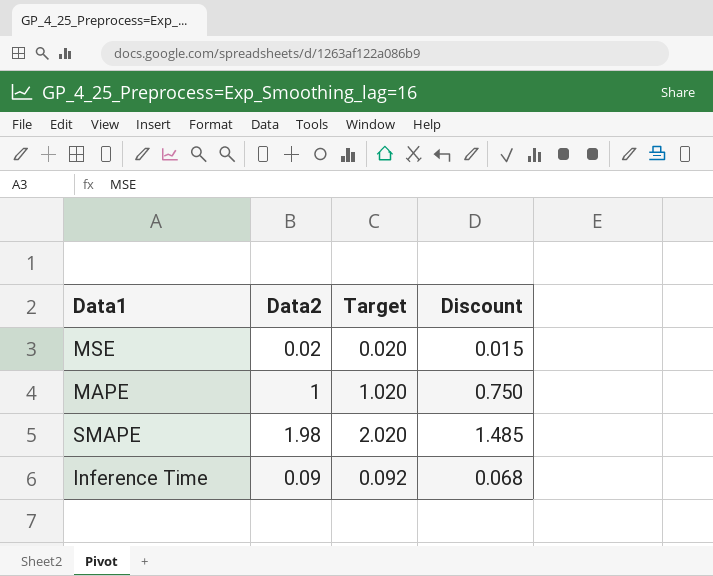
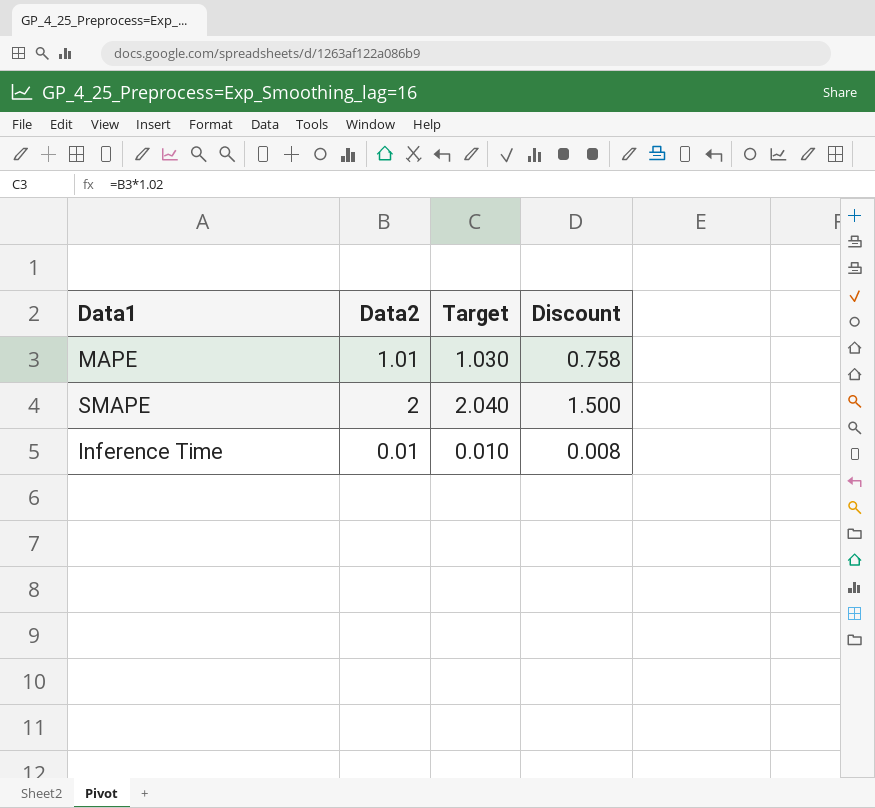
row MSE: 0.02 | 0.020 | 0.015 -> none
MAPE | Data2: 1 -> 1.01
MAPE | Target: 1.020 -> 1.030
MAPE | Discount: 0.750 -> 0.758
SMAPE | Data2: 1.98 -> 2
SMAPE | Target: 2.020 -> 2.040
SMAPE | Discount: 1.485 -> 1.500
Inference Time | Data2: 0.09 -> 0.01
Inference Time | Target: 0.092 -> 0.010
Inference Time | Discount: 0.068 -> 0.008

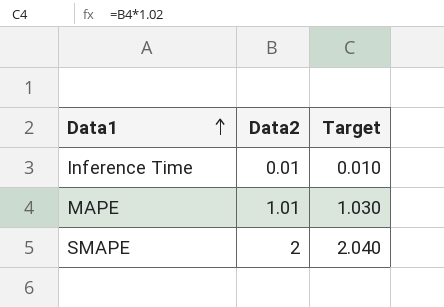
row order: none -> Data1 ascending
column Discount | formula: [Data2] * 0.75 -> none

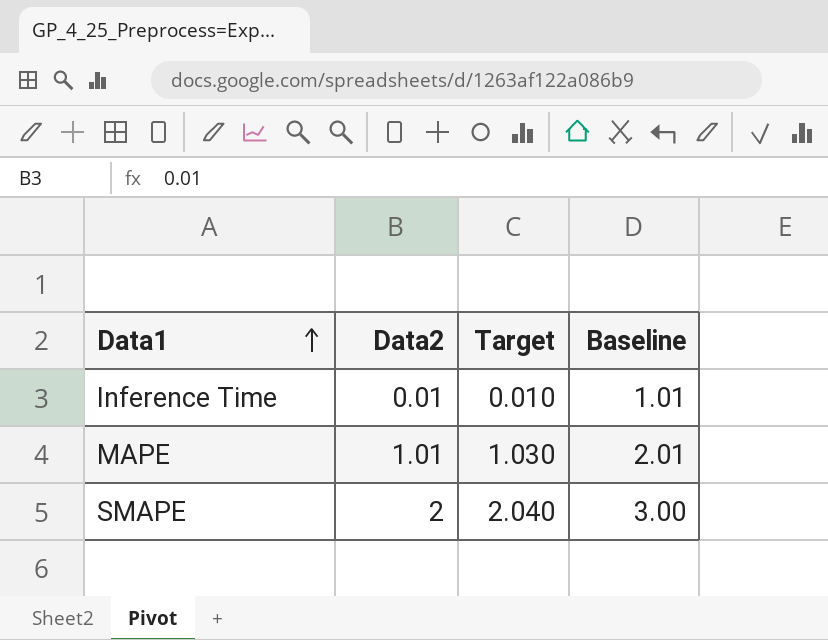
column Baseline | formula: none -> [Data2] + 1

